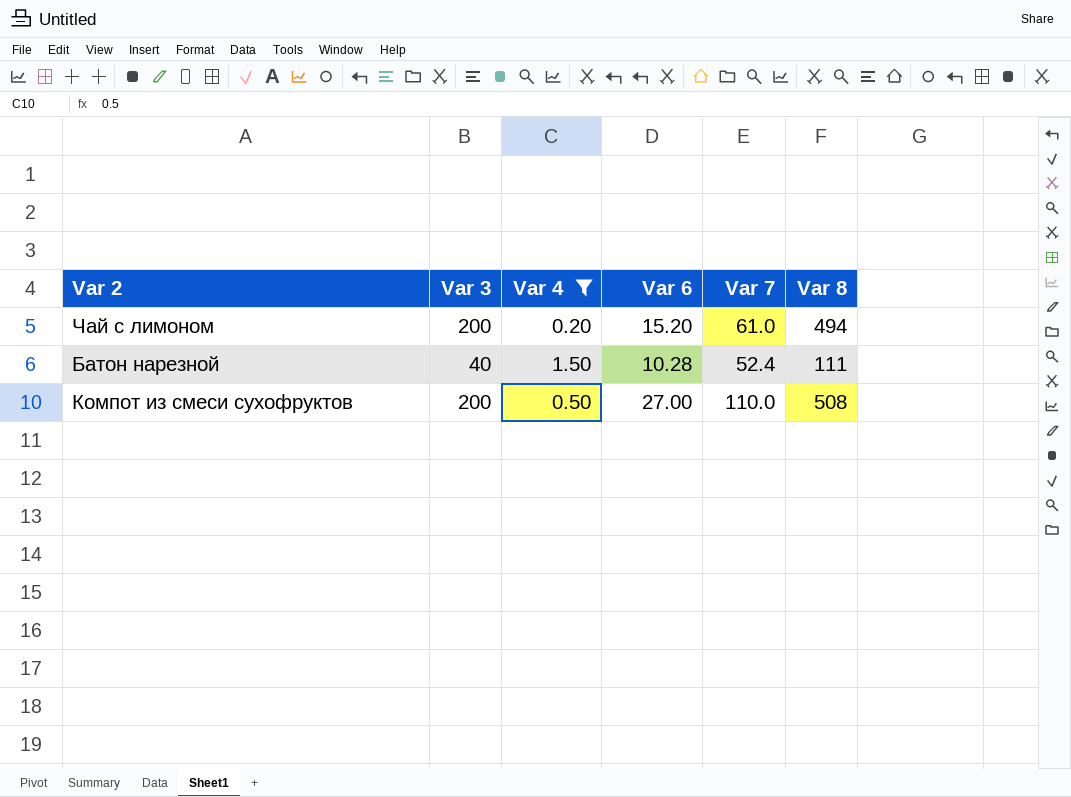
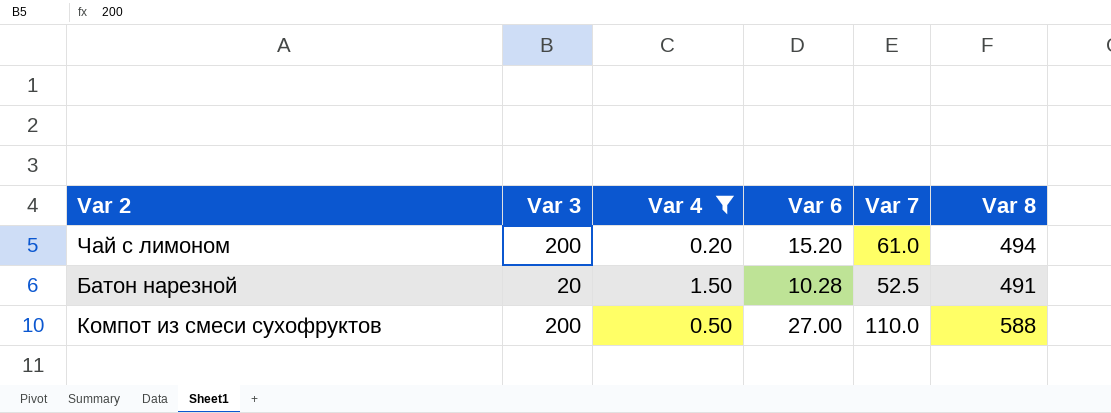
Батон нарезной | Var 3: 40 -> 20
Батон нарезной | Var 7: 52.4 -> 52.5
Батон нарезной | Var 8: 111 -> 491
Компот из смеси сухофруктов | Var 8: 508 -> 588

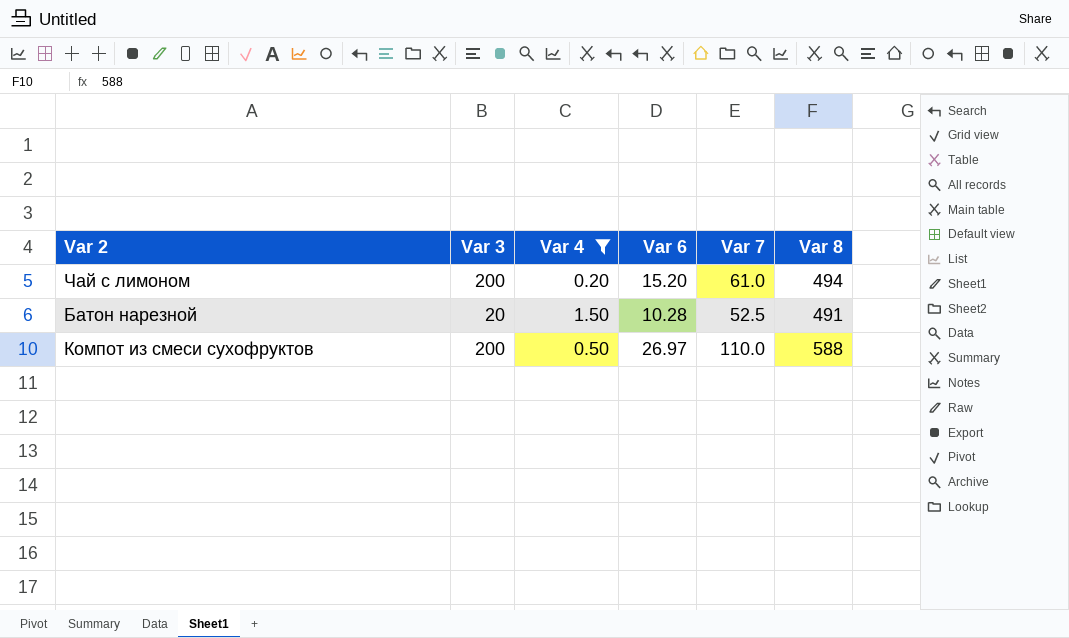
Компот из смеси сухофруктов | Var 6: 27.00 -> 26.97

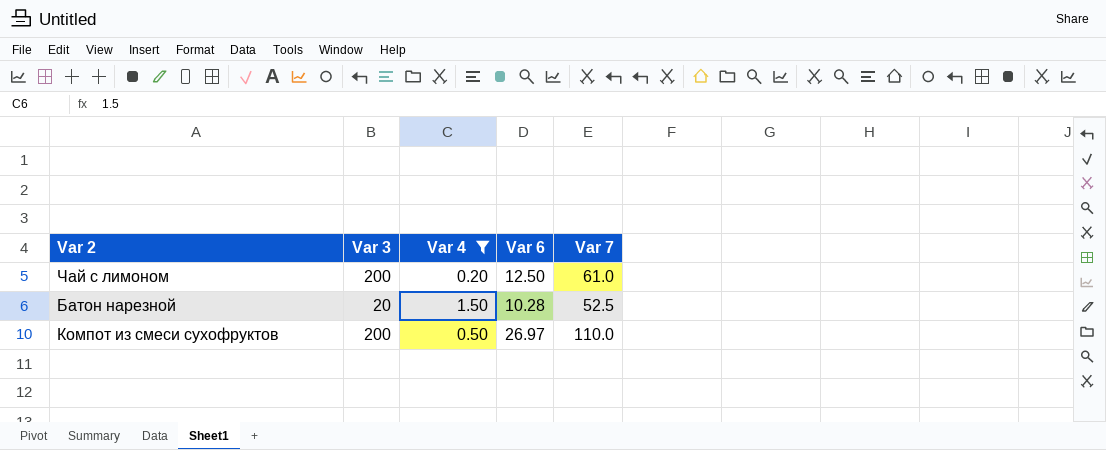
column Var 8 | position: 6 -> none
Чай с лимоном | Var 6: 15.20 -> 12.50

